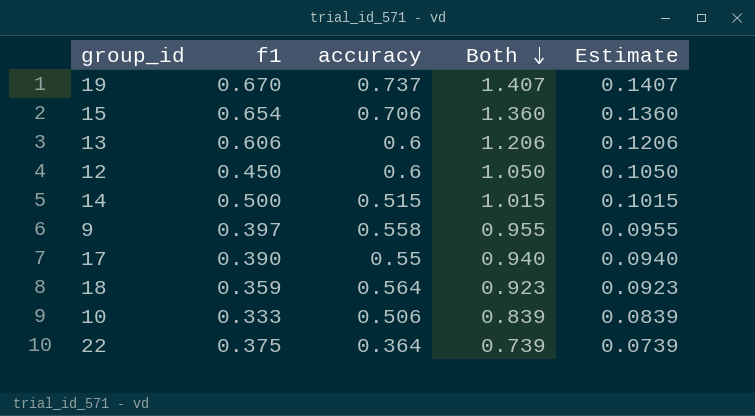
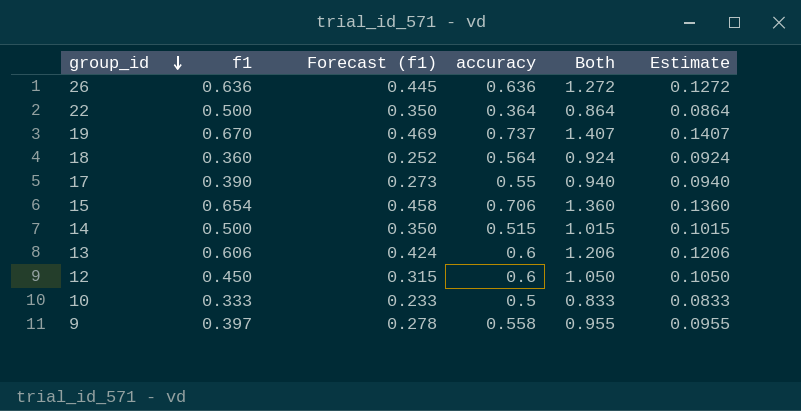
row order: Both descending -> group_id descending
column Forecast (f1) | formula: none -> [f1] * 0.7
row 26: none -> 0.636 | 0.445 | 0.636 | 1.272 | 0.1272
22 | f1: 0.375 -> 0.500
22 | Both: 0.739 -> 0.864
22 | Estimate: 0.0739 -> 0.0864
18 | f1: 0.359 -> 0.360
18 | Both: 0.923 -> 0.924
18 | Estimate: 0.0923 -> 0.0924
10 | accuracy: 0.506 -> 0.5
10 | Both: 0.839 -> 0.833
10 | Estimate: 0.0839 -> 0.0833

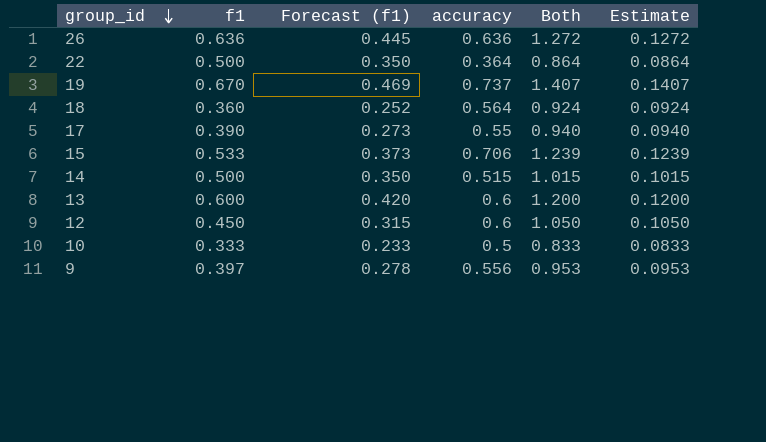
15 | f1: 0.654 -> 0.533
15 | Forecast (f1): 0.458 -> 0.373
15 | Both: 1.360 -> 1.239
15 | Estimate: 0.1360 -> 0.1239
13 | f1: 0.606 -> 0.600
13 | Forecast (f1): 0.424 -> 0.420
13 | Both: 1.206 -> 1.200
13 | Estimate: 0.1206 -> 0.1200
9 | accuracy: 0.558 -> 0.556
9 | Both: 0.955 -> 0.953
9 | Estimate: 0.0955 -> 0.0953

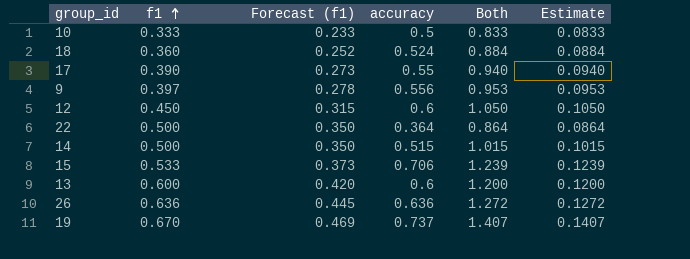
row order: group_id descending -> f1 ascending
18 | accuracy: 0.564 -> 0.524
18 | Both: 0.924 -> 0.884
18 | Estimate: 0.0924 -> 0.0884

